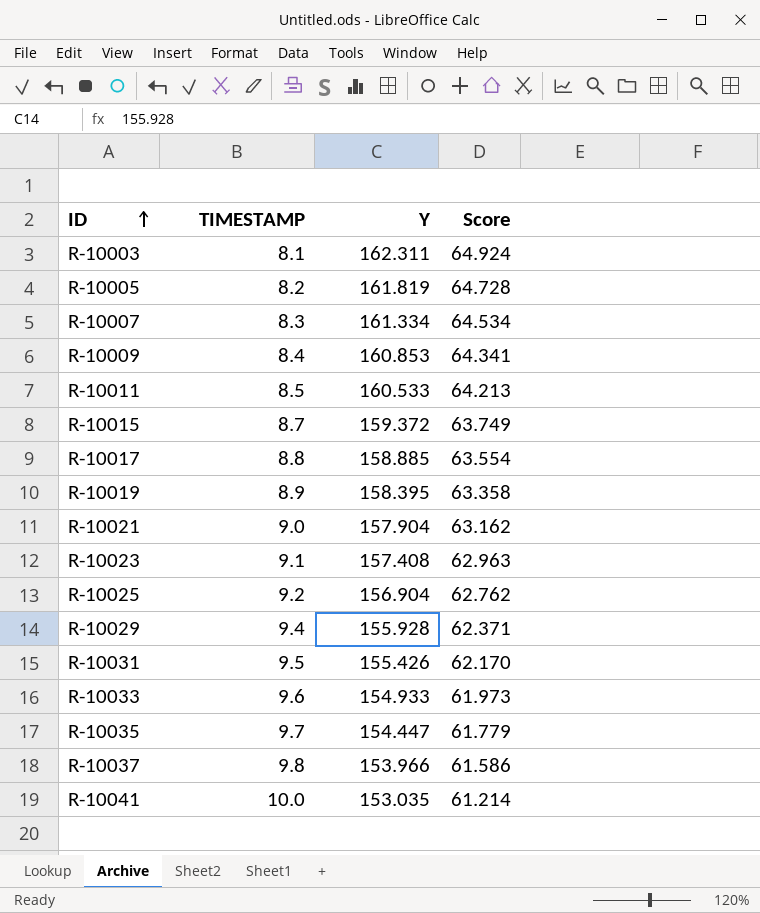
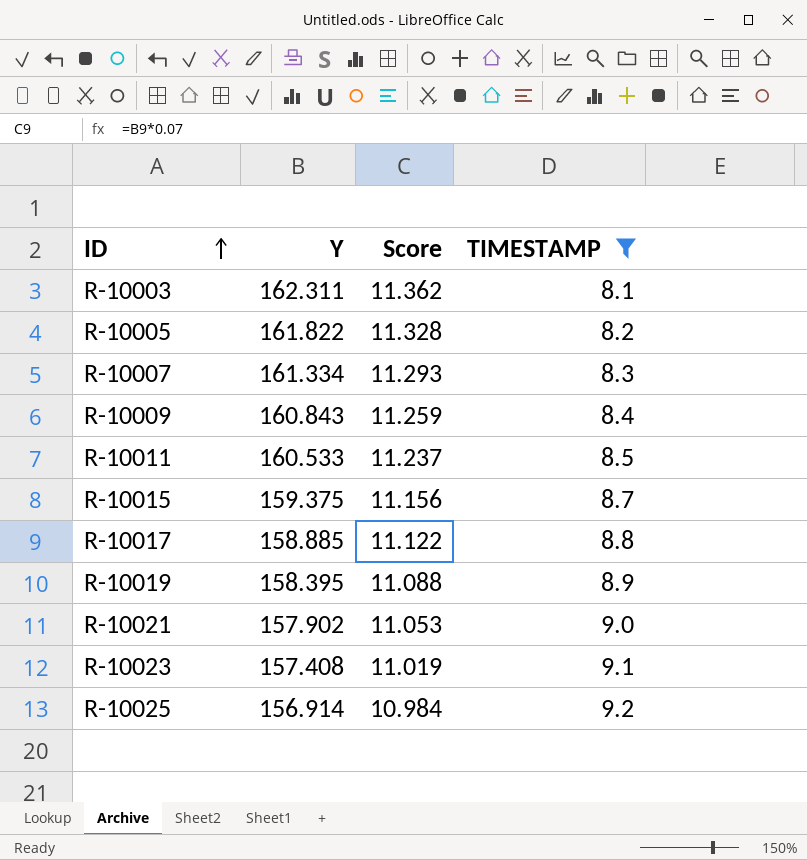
filter: none -> TIMESTAMP <= 9.2
column Score | formula: [Y] * 0.4 -> [Y] * 0.07
column TIMESTAMP | position: 2 -> 4
R-10005 | Y: 161.819 -> 161.822
R-10009 | Y: 160.853 -> 160.843
R-10015 | Y: 159.372 -> 159.375
R-10021 | Y: 157.904 -> 157.902
R-10025 | Y: 156.904 -> 156.914

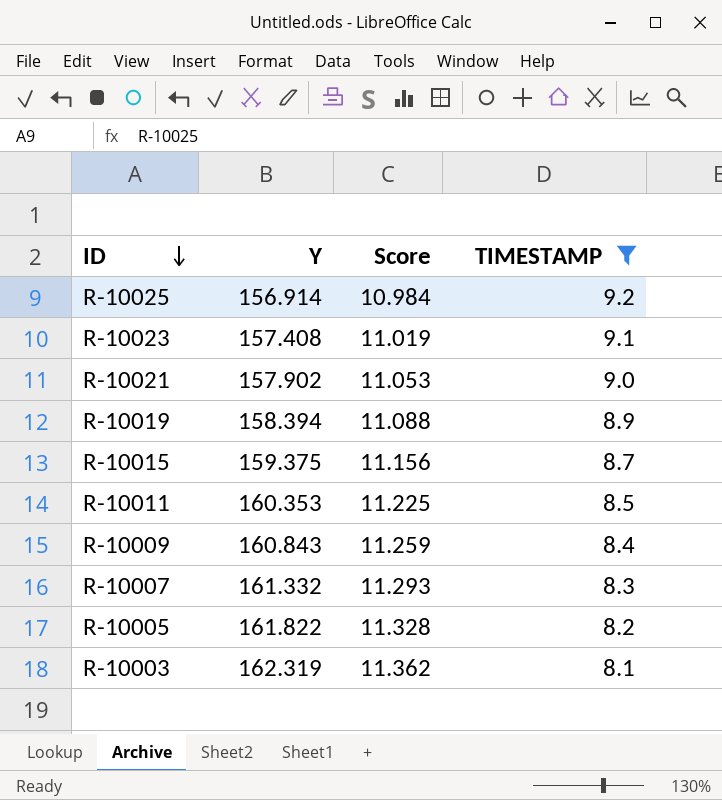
row order: ID ascending -> ID descending
row R-10017: 158.885 | 11.122 | 8.8 -> none
R-10019 | Y: 158.395 -> 158.394
R-10011 | Y: 160.533 -> 160.353
R-10011 | Score: 11.237 -> 11.225
R-10007 | Y: 161.334 -> 161.332
R-10003 | Y: 162.311 -> 162.319

